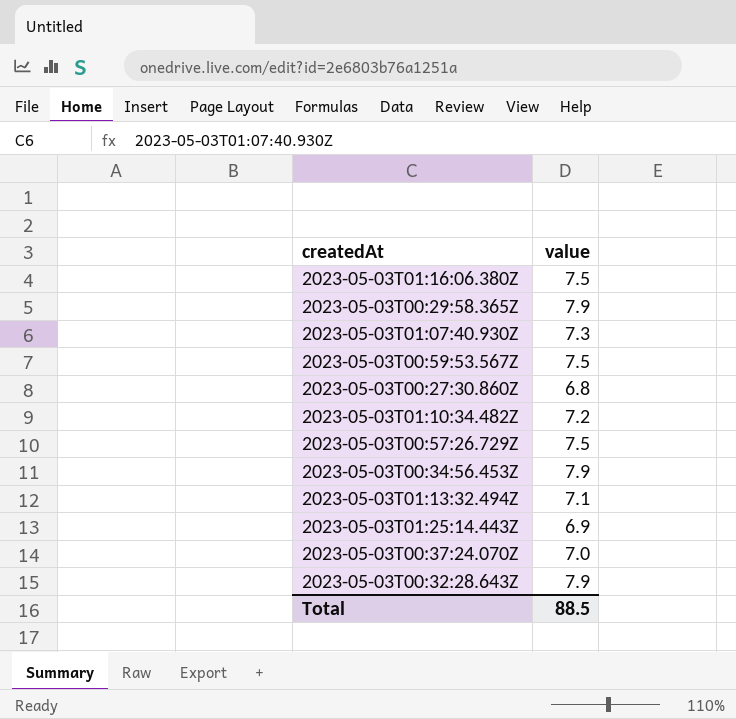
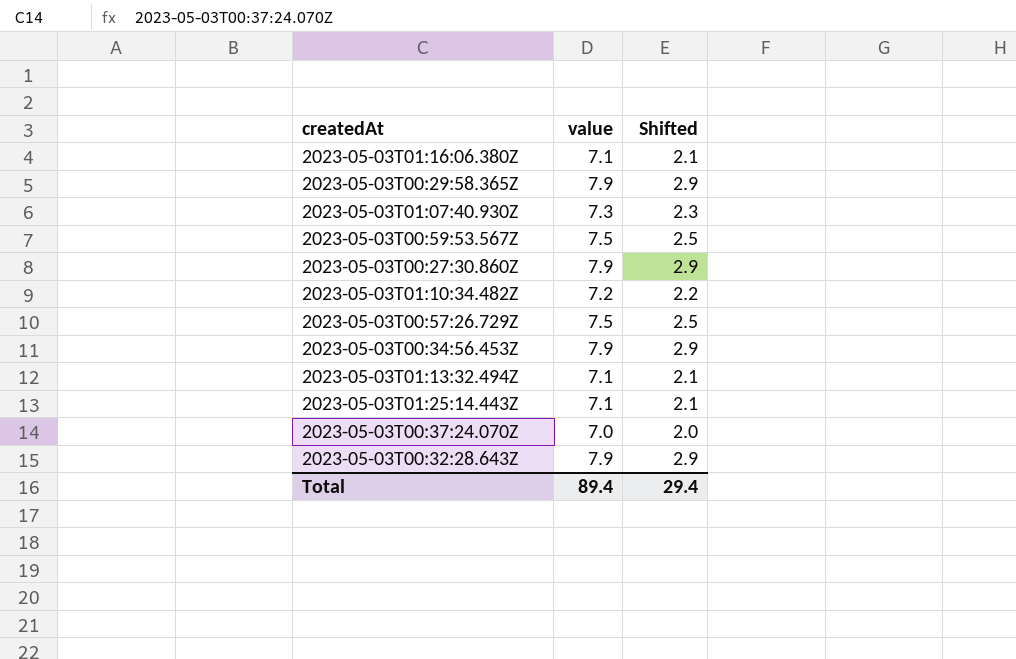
column Shifted | formula: none -> [value] - 5
2023-05-03T01:16:06.380Z | value: 7.5 -> 7.1
2023-05-03T00:27:30.860Z | value: 6.8 -> 7.9
2023-05-03T01:25:14.443Z | value: 6.9 -> 7.1
Total | value: 88.5 -> 89.4

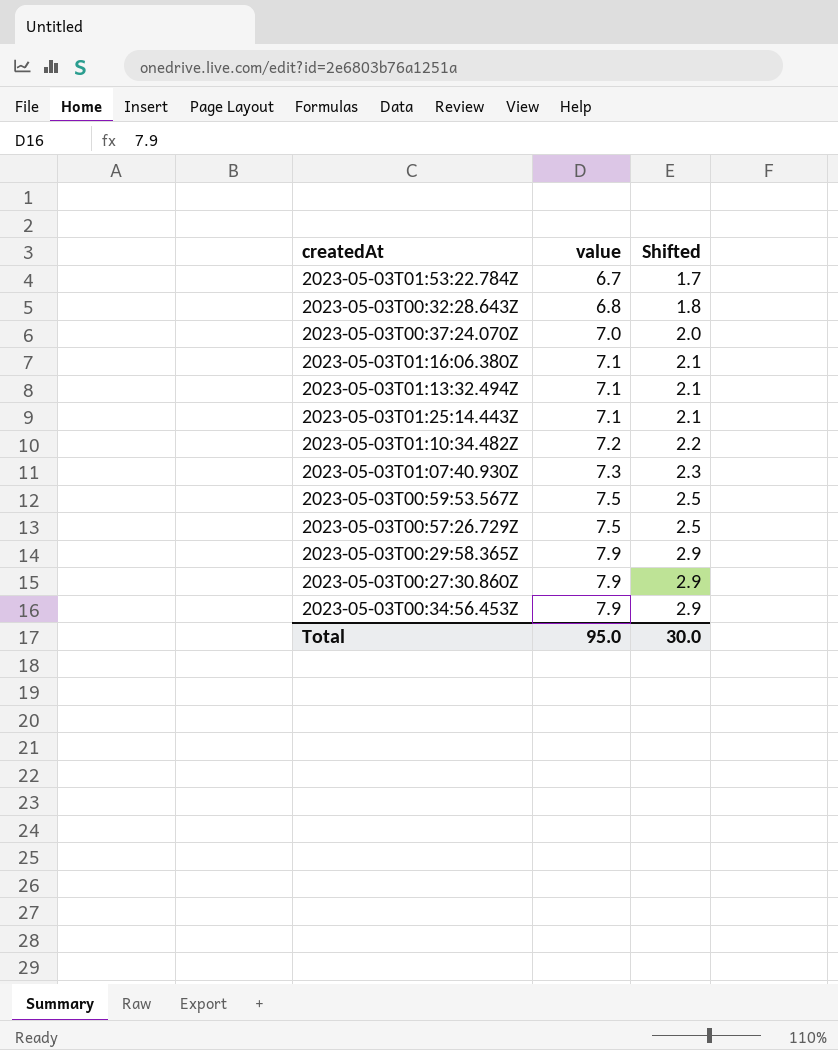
row order: none -> value ascending
row 2023-05-03T01:53:22.784Z: none -> 6.7 | 1.7
2023-05-03T00:32:28.643Z | value: 7.9 -> 6.8
2023-05-03T00:32:28.643Z | Shifted: 2.9 -> 1.8
Total | value: 89.4 -> 95.0
Total | Shifted: 29.4 -> 30.0

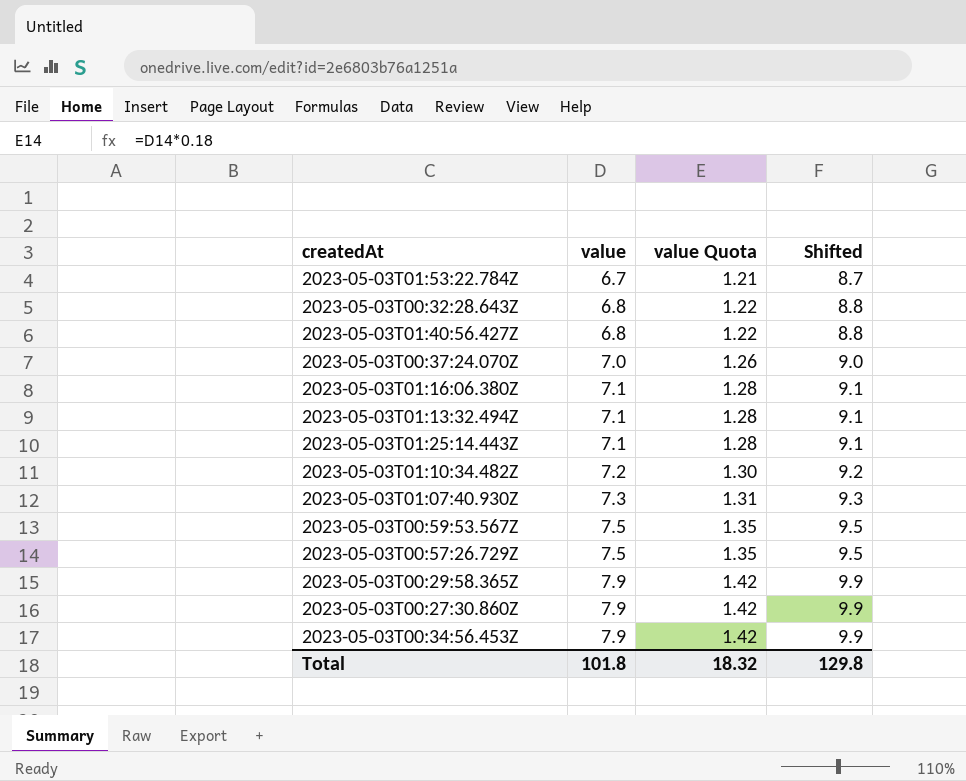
column value Quota | formula: none -> [value] * 0.18
column Shifted | formula: [value] - 5 -> [value] + 2
row 2023-05-03T01:40:56.427Z: none -> 6.8 | 1.22 | 8.8
Total | value: 95.0 -> 101.8
Total | Shifted: 30.0 -> 129.8

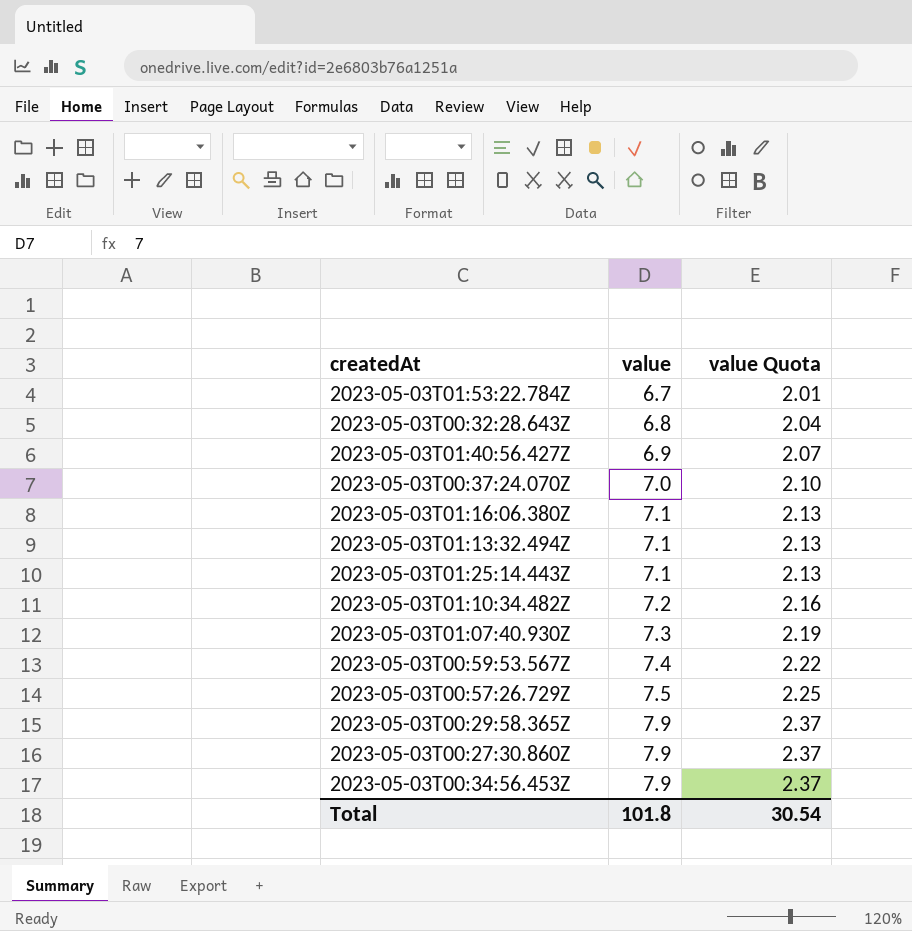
column Shifted | formula: [value] + 2 -> none
column value Quota | formula: [value] * 0.18 -> [value] * 0.3
2023-05-03T01:40:56.427Z | value: 6.8 -> 6.9
2023-05-03T00:59:53.567Z | value: 7.5 -> 7.4
Total | value Quota: 18.32 -> 30.54

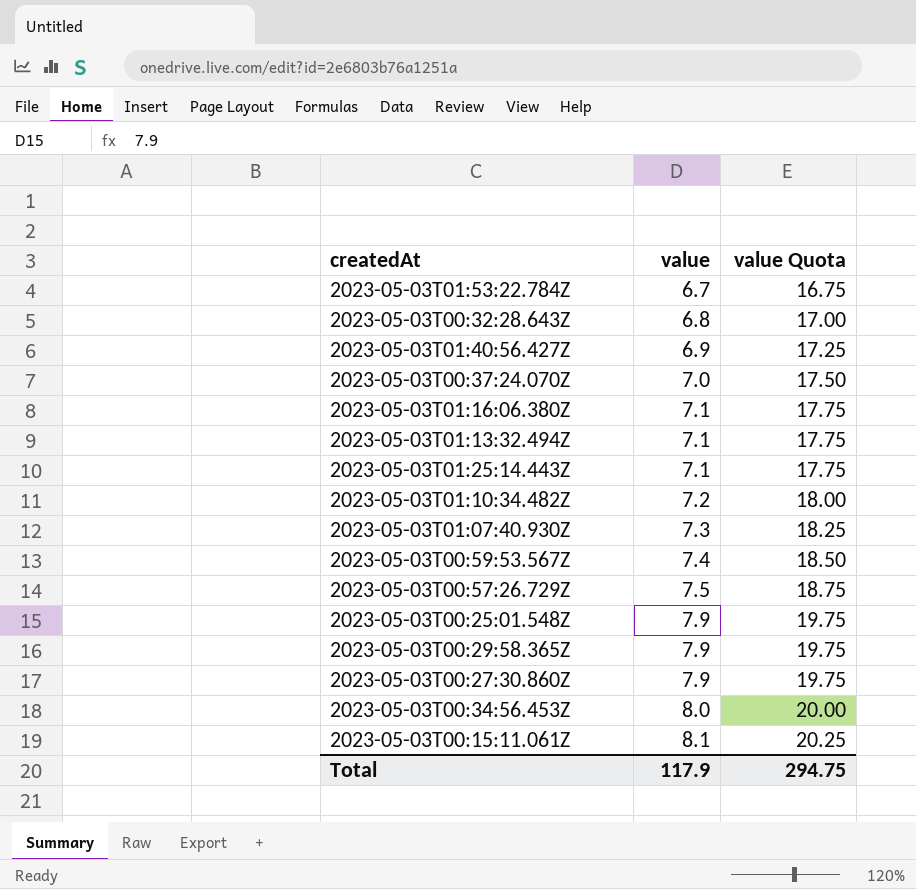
column value Quota | formula: [value] * 0.3 -> [value] * 2.5
row 2023-05-03T00:25:01.548Z: none -> 7.9 | 19.75
2023-05-03T00:34:56.453Z | value: 7.9 -> 8.0
row 2023-05-03T00:15:11.061Z: none -> 8.1 | 20.25
Total | value: 101.8 -> 117.9
Total | value Quota: 30.54 -> 294.75

